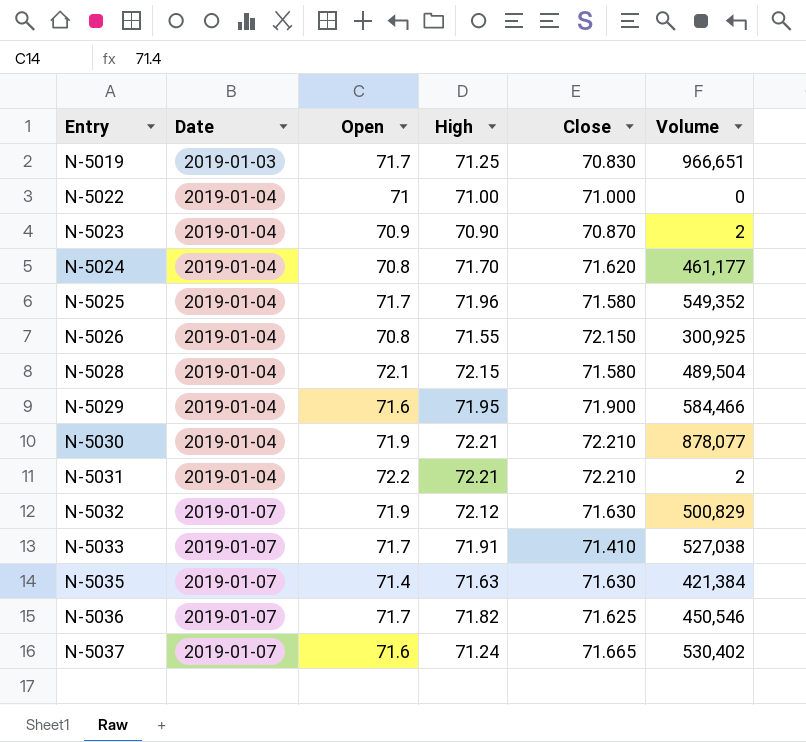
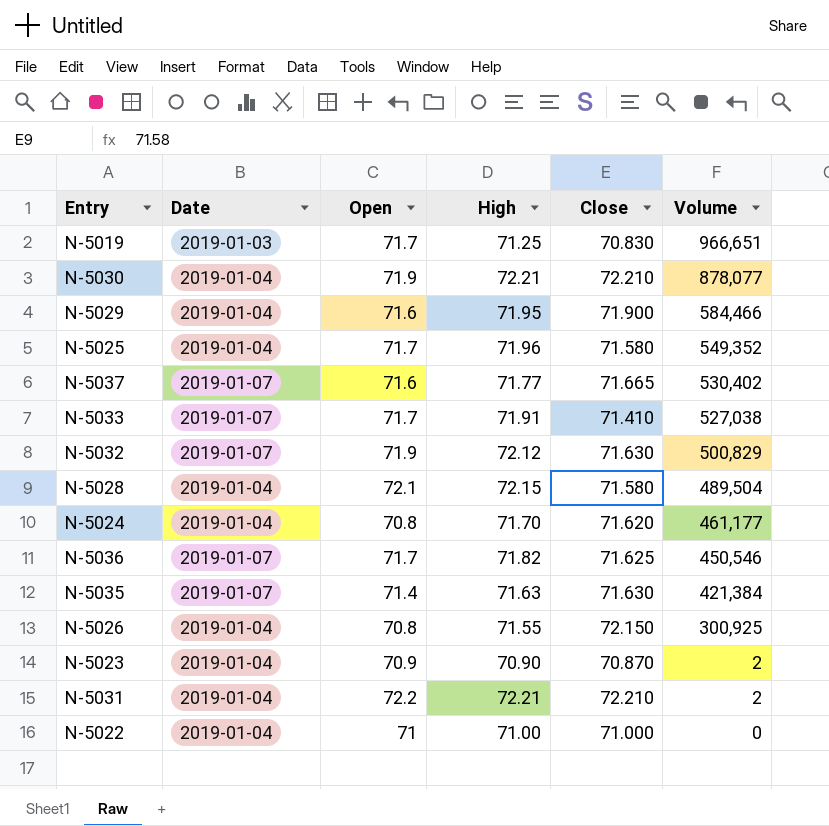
row order: Entry ascending -> Volume descending
N-5037 | High: 71.24 -> 71.77

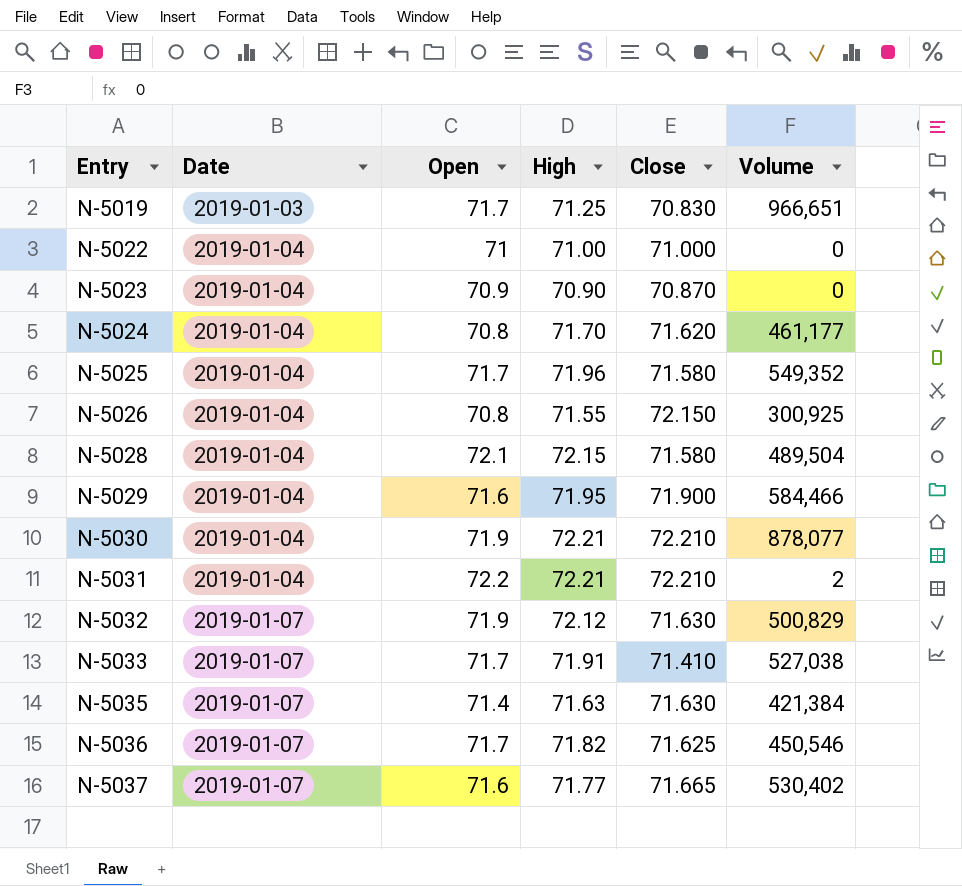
row order: Volume descending -> Entry ascending
N-5023 | Volume: 2 -> 0

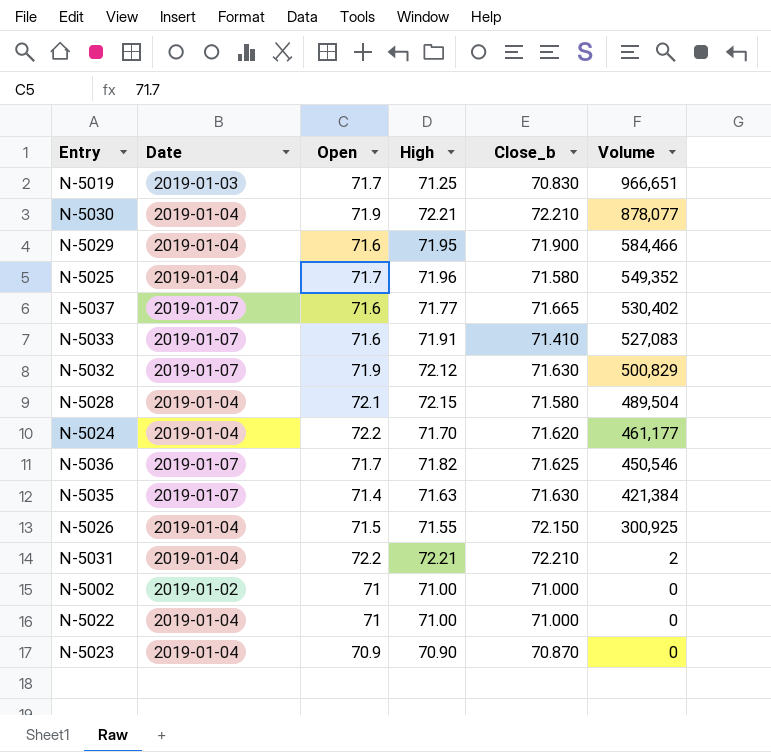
row order: Entry ascending -> Volume descending
column name: Close -> Close_b
N-5033 | Open: 71.7 -> 71.6
N-5033 | Volume: 527,038 -> 527,083
N-5024 | Open: 70.8 -> 72.2
N-5026 | Open: 70.8 -> 71.5
row N-5002: none -> 2019-01-02 | 71 | 71.00 | 71.000 | 0

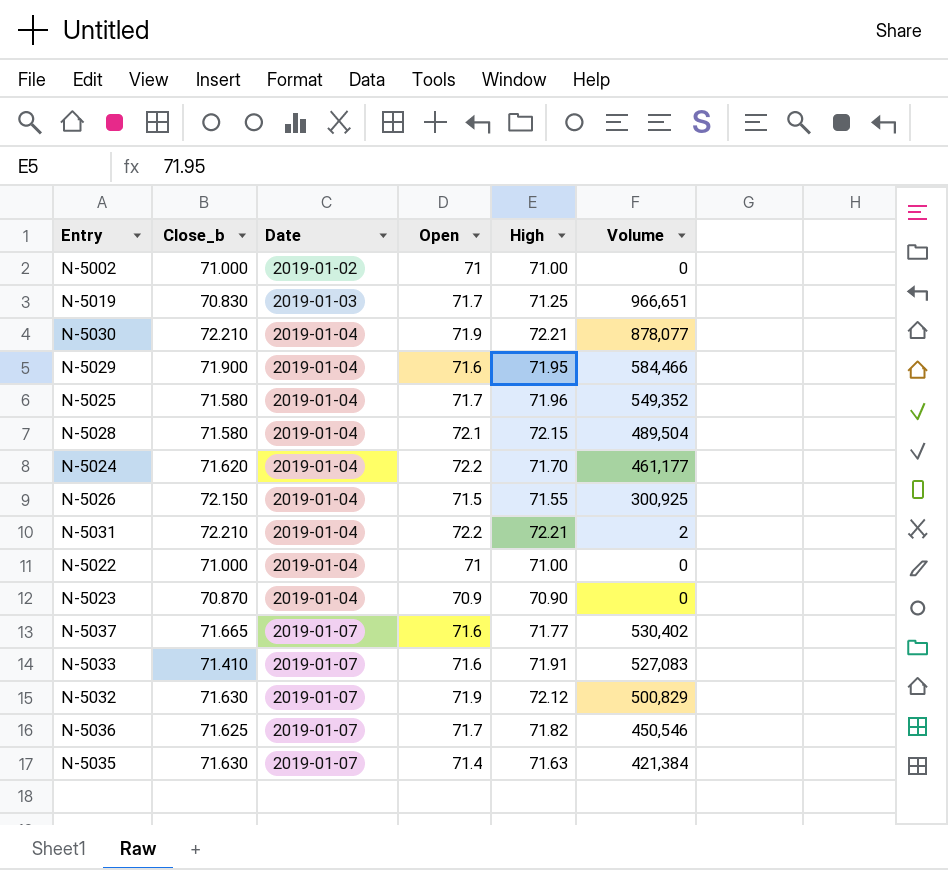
row order: Volume descending -> Date ascending
column Close_b | position: 5 -> 2

